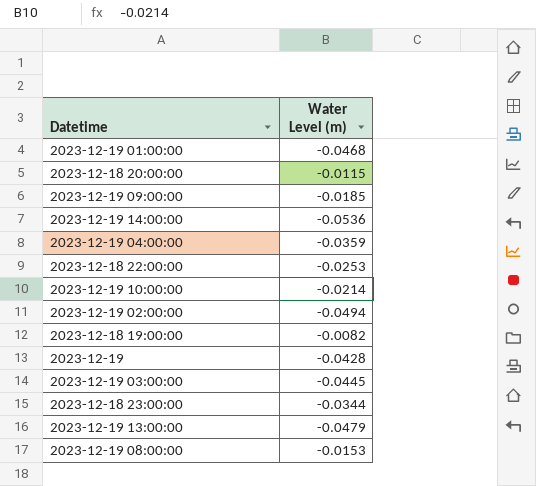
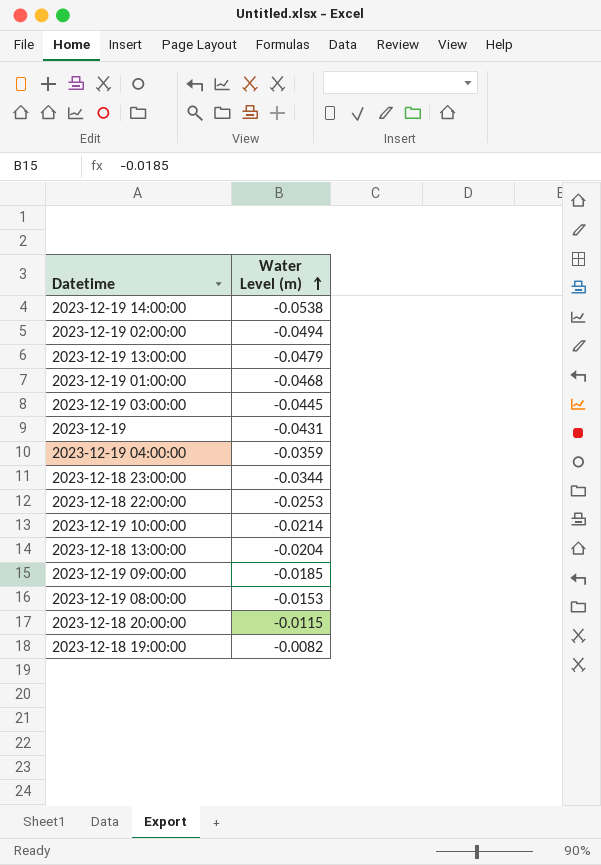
row order: none -> Water Level (m) ascending
2023-12-19 14:00:00 | Water Level (m): -0.0536 -> -0.0538
2023-12-19 | Water Level (m): -0.0428 -> -0.0431
row 2023-12-18 13:00:00: none -> -0.0204

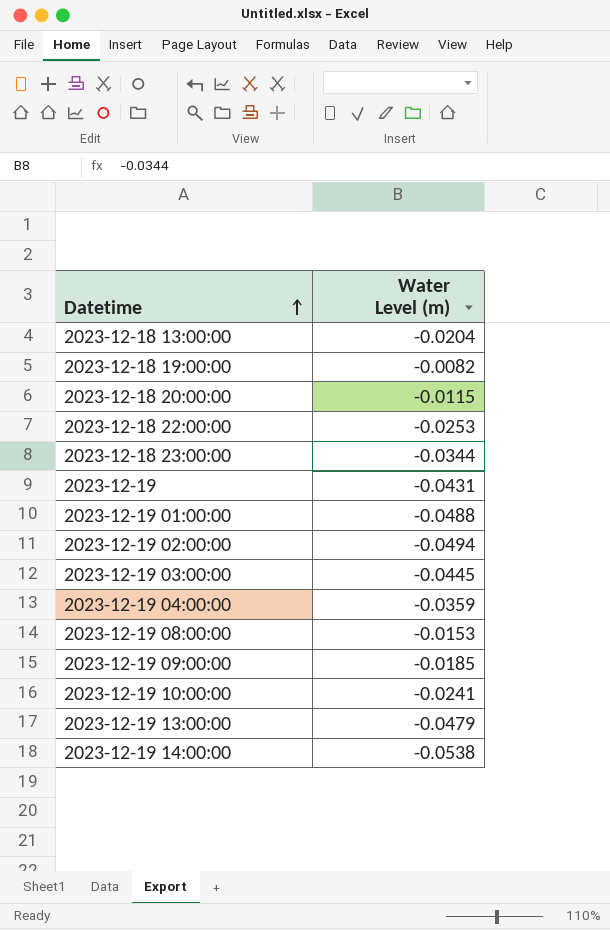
row order: Water Level (m) ascending -> Datetime ascending
2023-12-19 01:00:00 | Water Level (m): -0.0468 -> -0.0488
2023-12-19 10:00:00 | Water Level (m): -0.0214 -> -0.0241

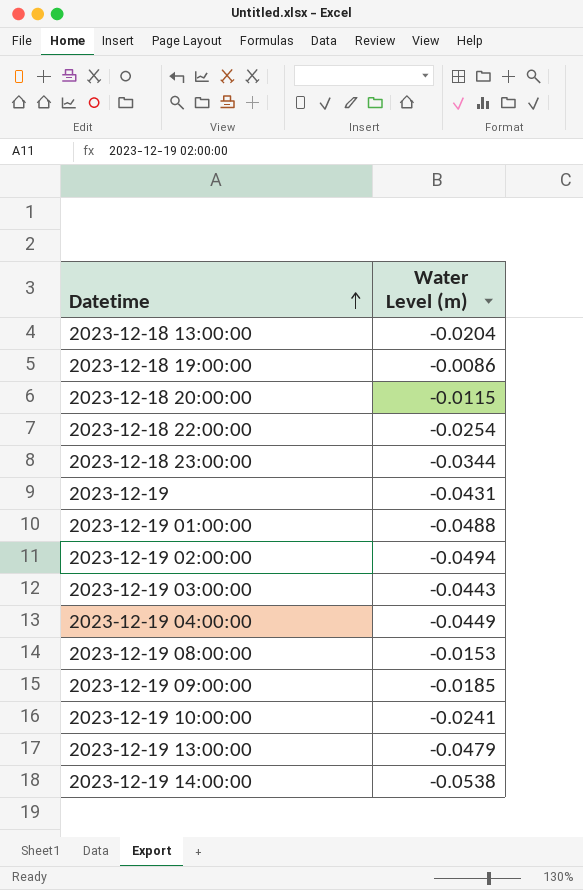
2023-12-18 19:00:00 | Water Level (m): -0.0082 -> -0.0086
2023-12-18 22:00:00 | Water Level (m): -0.0253 -> -0.0254
2023-12-19 03:00:00 | Water Level (m): -0.0445 -> -0.0443
2023-12-19 04:00:00 | Water Level (m): -0.0359 -> -0.0449

